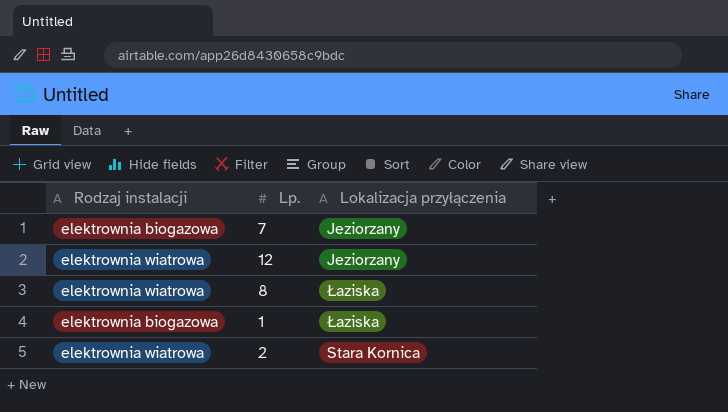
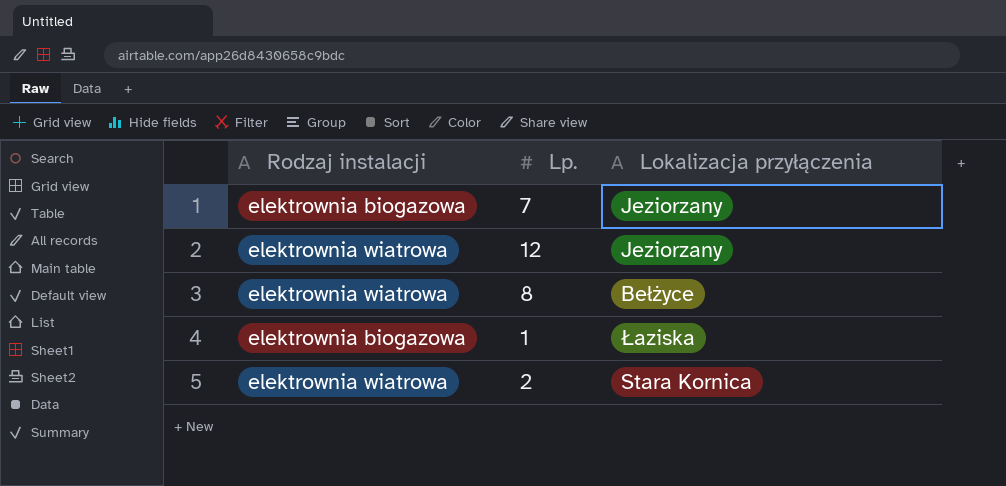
8 | Lokalizacja przyłączenia: Łaziska -> Bełżyce

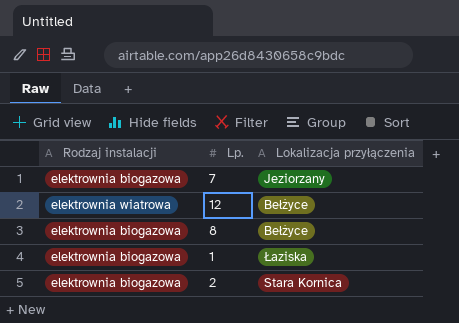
12 | Lokalizacja przyłączenia: Jeziorzany -> Bełżyce
8 | Rodzaj instalacji: elektrownia wiatrowa -> elektrownia biogazowa
2 | Rodzaj instalacji: elektrownia wiatrowa -> elektrownia biogazowa

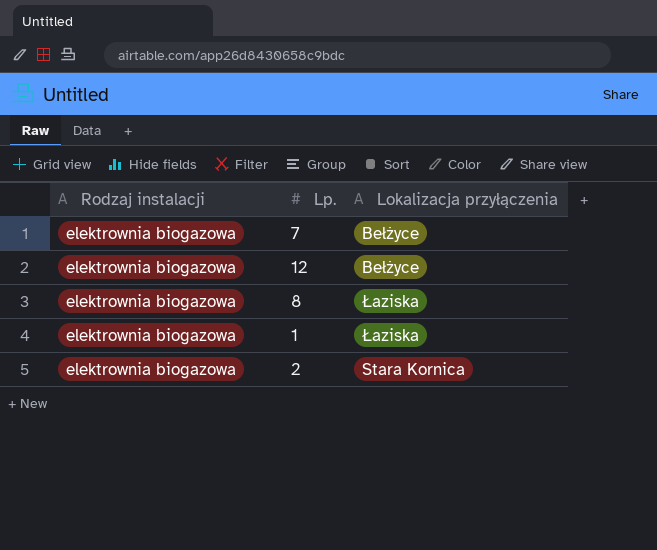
7 | Lokalizacja przyłączenia: Jeziorzany -> Bełżyce
12 | Rodzaj instalacji: elektrownia wiatrowa -> elektrownia biogazowa
8 | Lokalizacja przyłączenia: Bełżyce -> Łaziska

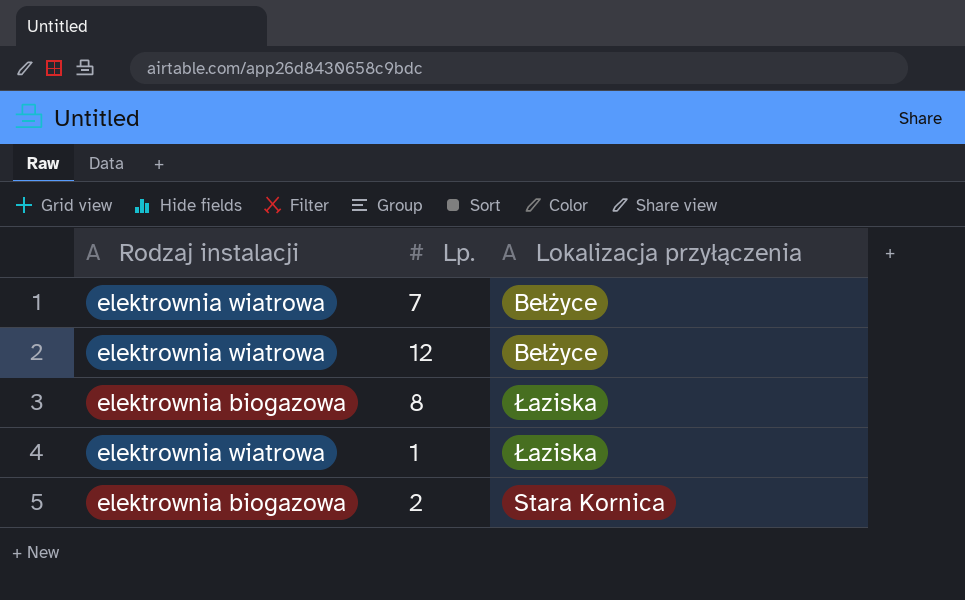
7 | Rodzaj instalacji: elektrownia biogazowa -> elektrownia wiatrowa
12 | Rodzaj instalacji: elektrownia biogazowa -> elektrownia wiatrowa
1 | Rodzaj instalacji: elektrownia biogazowa -> elektrownia wiatrowa

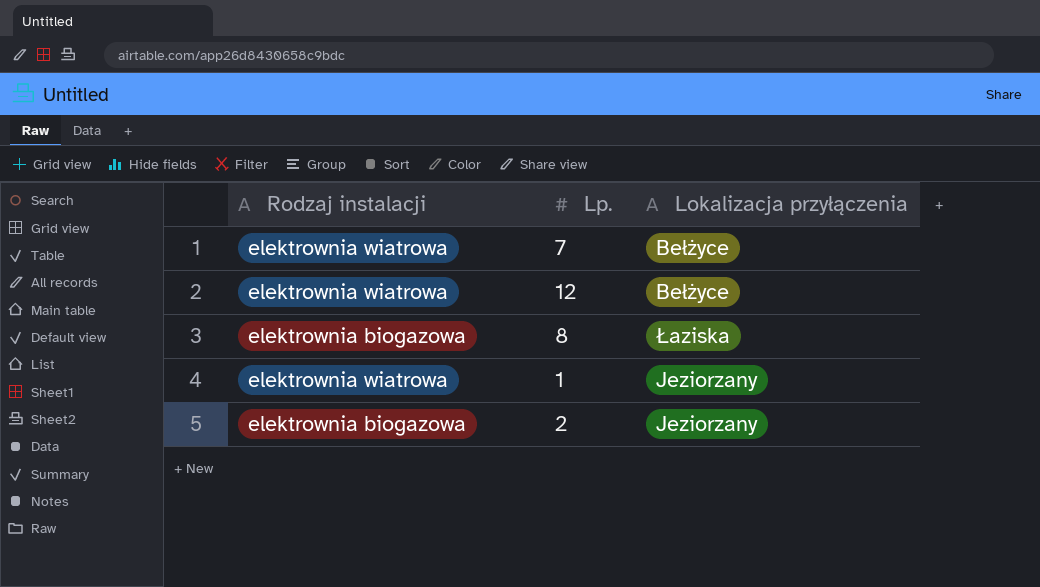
1 | Lokalizacja przyłączenia: Łaziska -> Jeziorzany
2 | Lokalizacja przyłączenia: Stara Kornica -> Jeziorzany

